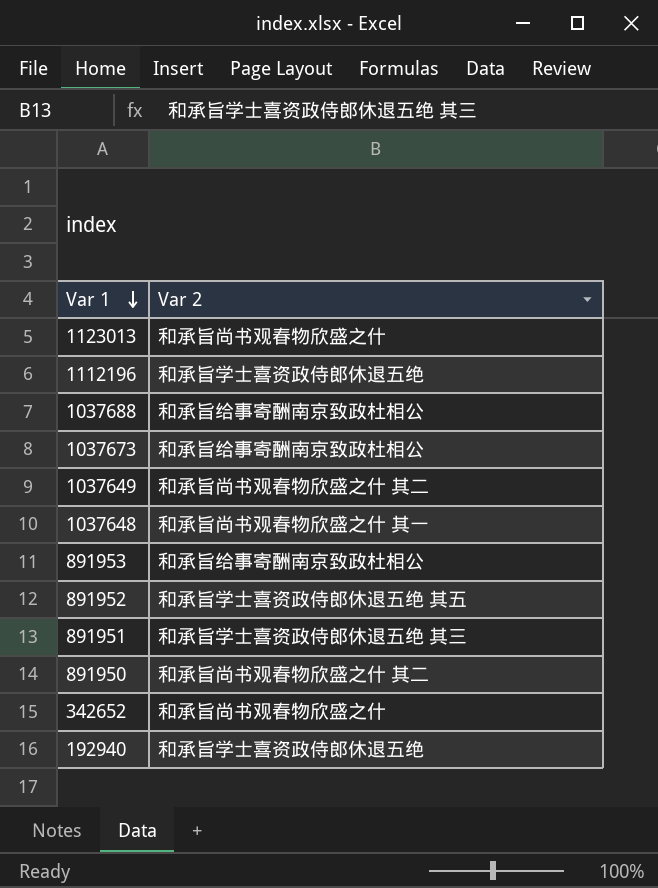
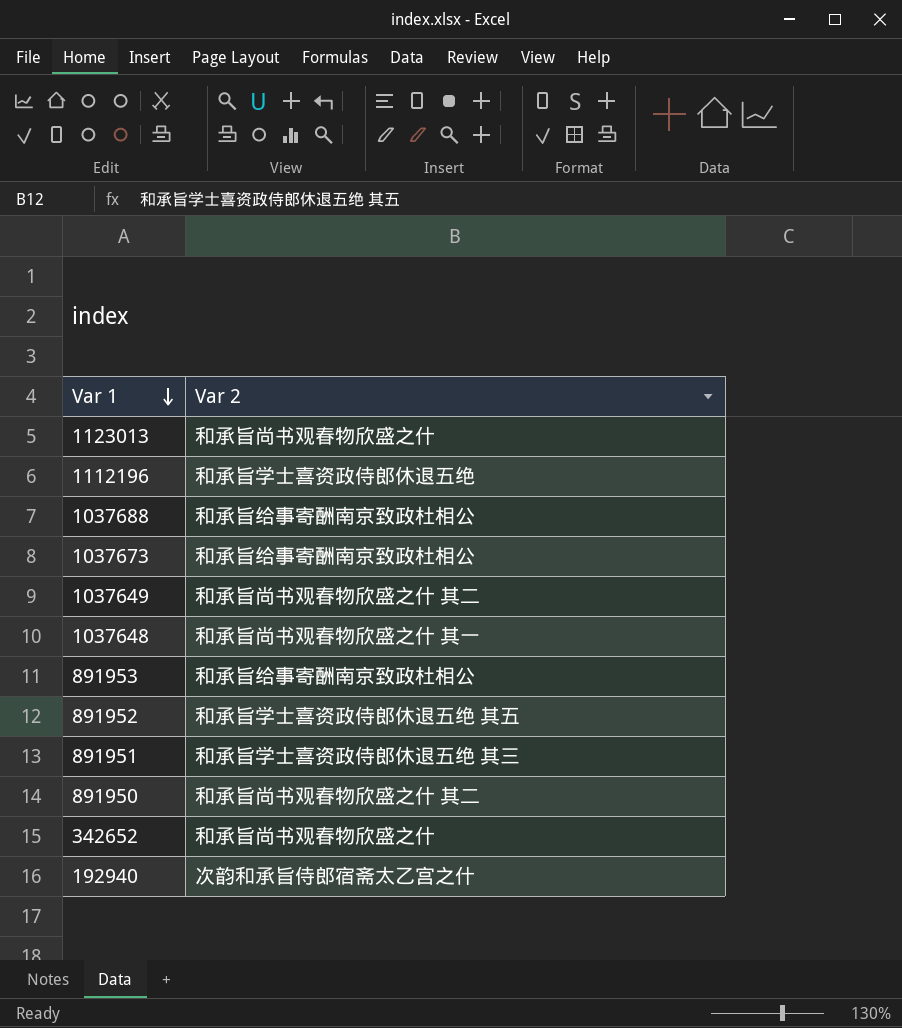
192940 | Var 2: 和承旨学士喜资政侍郎休退五绝 -> 次韵和承旨侍郎宿斋太乙宫之什

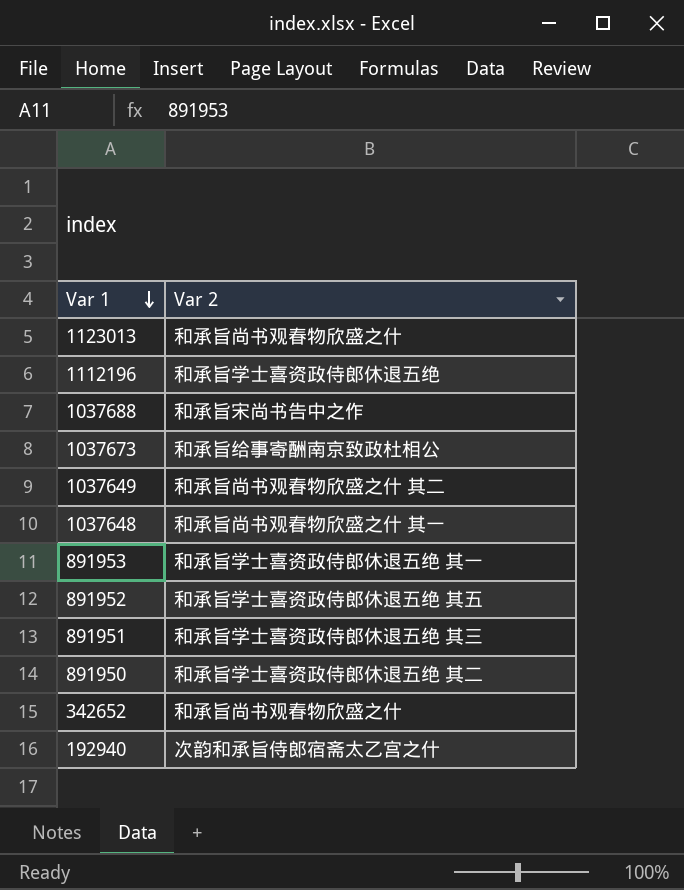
1037688 | Var 2: 和承旨给事寄酬南京致政杜相公 -> 和承旨宋尚书告中之作
891953 | Var 2: 和承旨给事寄酬南京致政杜相公 -> 和承旨学士喜资政侍郎休退五绝 其一
891950 | Var 2: 和承旨尚书观春物欣盛之什 其二 -> 和承旨学士喜资政侍郎休退五绝 其二

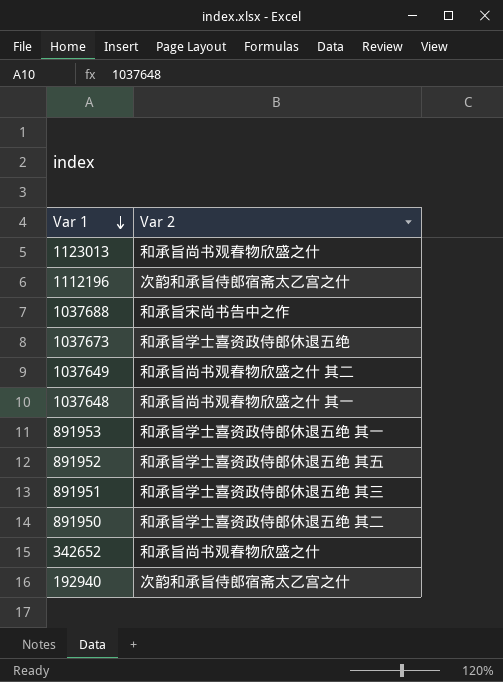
1112196 | Var 2: 和承旨学士喜资政侍郎休退五绝 -> 次韵和承旨侍郎宿斋太乙宫之什
1037673 | Var 2: 和承旨给事寄酬南京致政杜相公 -> 和承旨学士喜资政侍郎休退五绝

